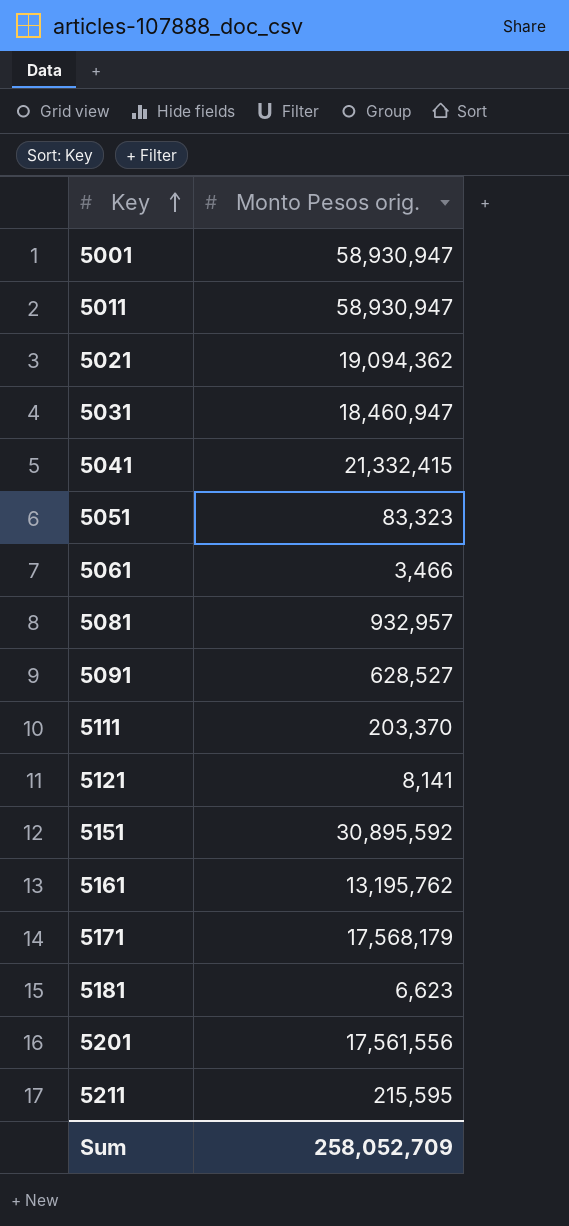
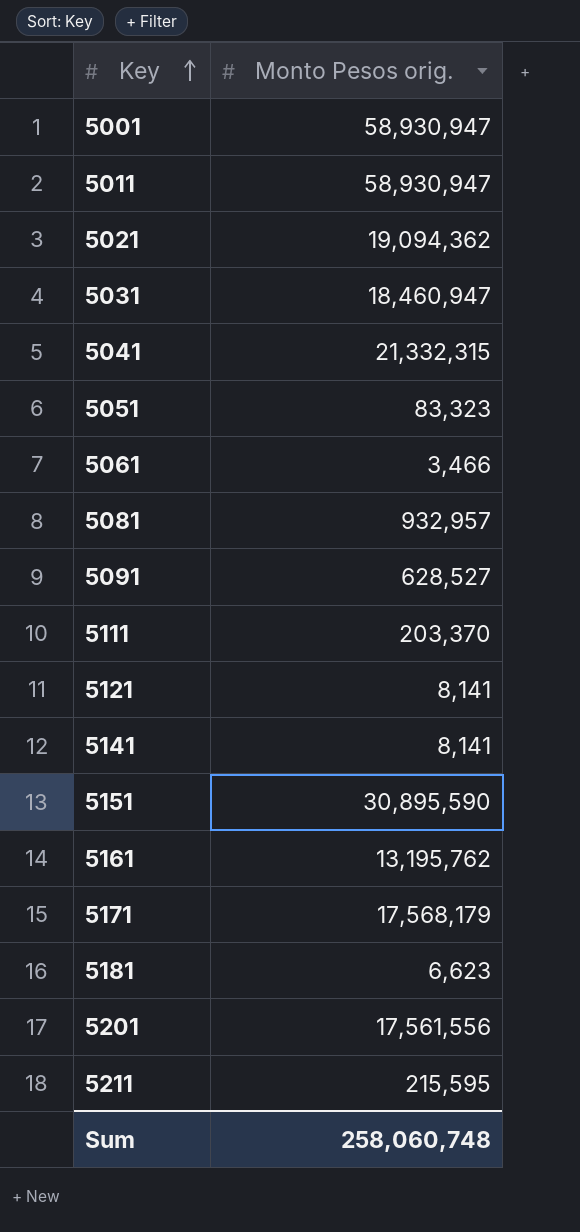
5041 | Monto Pesos orig.: 21,332,415 -> 21,332,315
row 5141: none -> 8,141
5151 | Monto Pesos orig.: 30,895,592 -> 30,895,590
Sum | Monto Pesos orig.: 258,052,709 -> 258,060,748

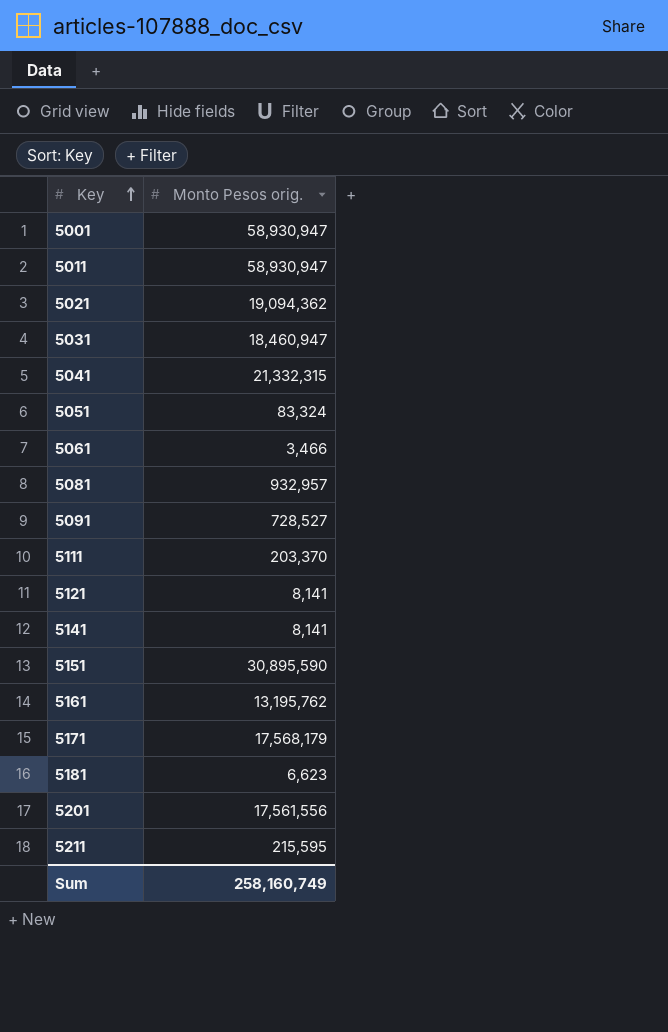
5051 | Monto Pesos orig.: 83,323 -> 83,324
5091 | Monto Pesos orig.: 628,527 -> 728,527
Sum | Monto Pesos orig.: 258,060,748 -> 258,160,749

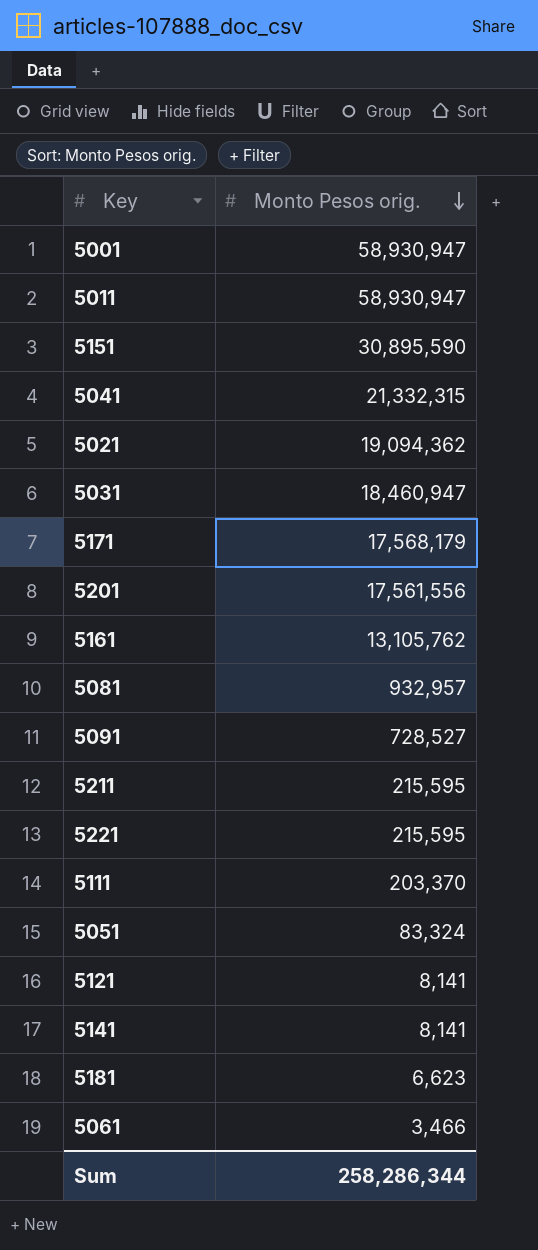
row order: Key ascending -> Monto Pesos orig. descending
5161 | Monto Pesos orig.: 13,195,762 -> 13,105,762
row 5221: none -> 215,595
Sum | Monto Pesos orig.: 258,160,749 -> 258,286,344

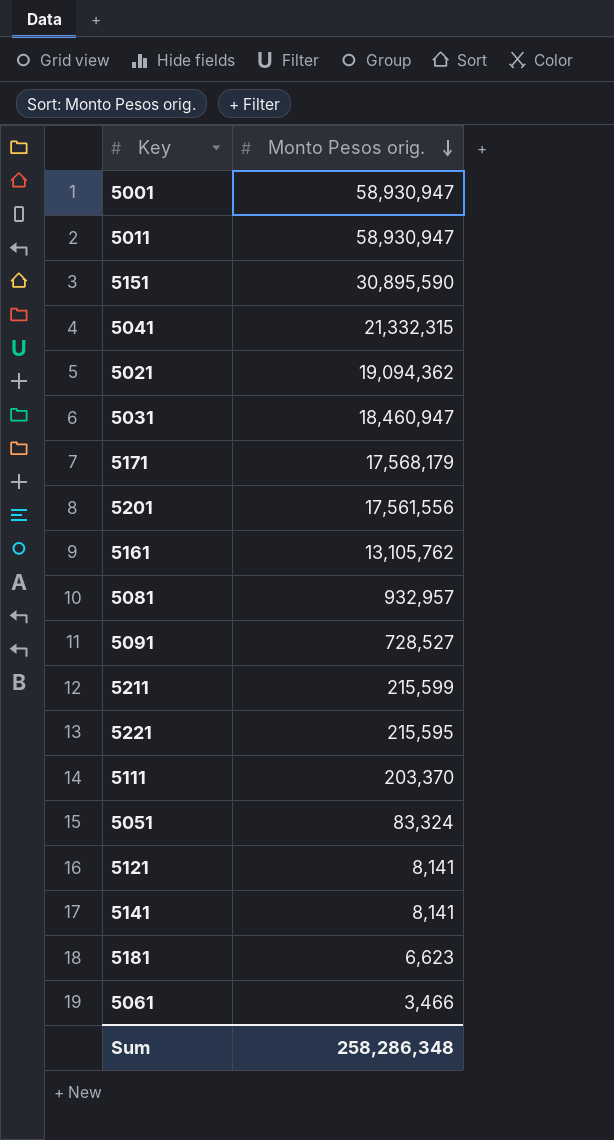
5211 | Monto Pesos orig.: 215,595 -> 215,599
Sum | Monto Pesos orig.: 258,286,344 -> 258,286,348

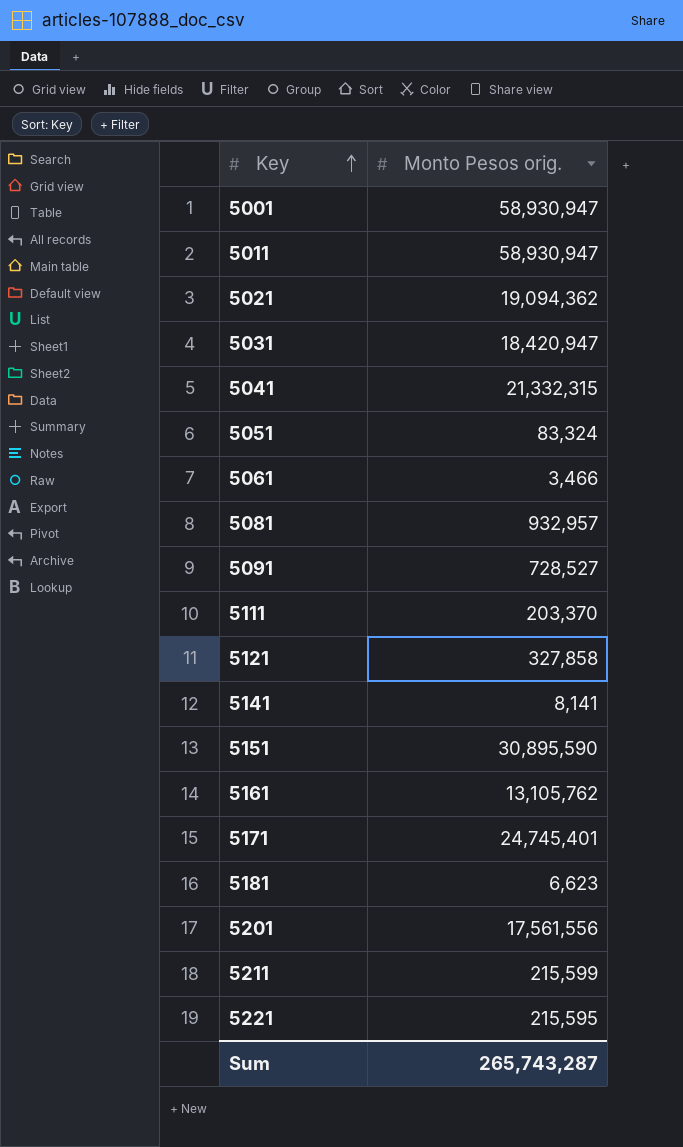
row order: Monto Pesos orig. descending -> Key ascending
5031 | Monto Pesos orig.: 18,460,947 -> 18,420,947
5121 | Monto Pesos orig.: 8,141 -> 327,858
5171 | Monto Pesos orig.: 17,568,179 -> 24,745,401
Sum | Monto Pesos orig.: 258,286,348 -> 265,743,287

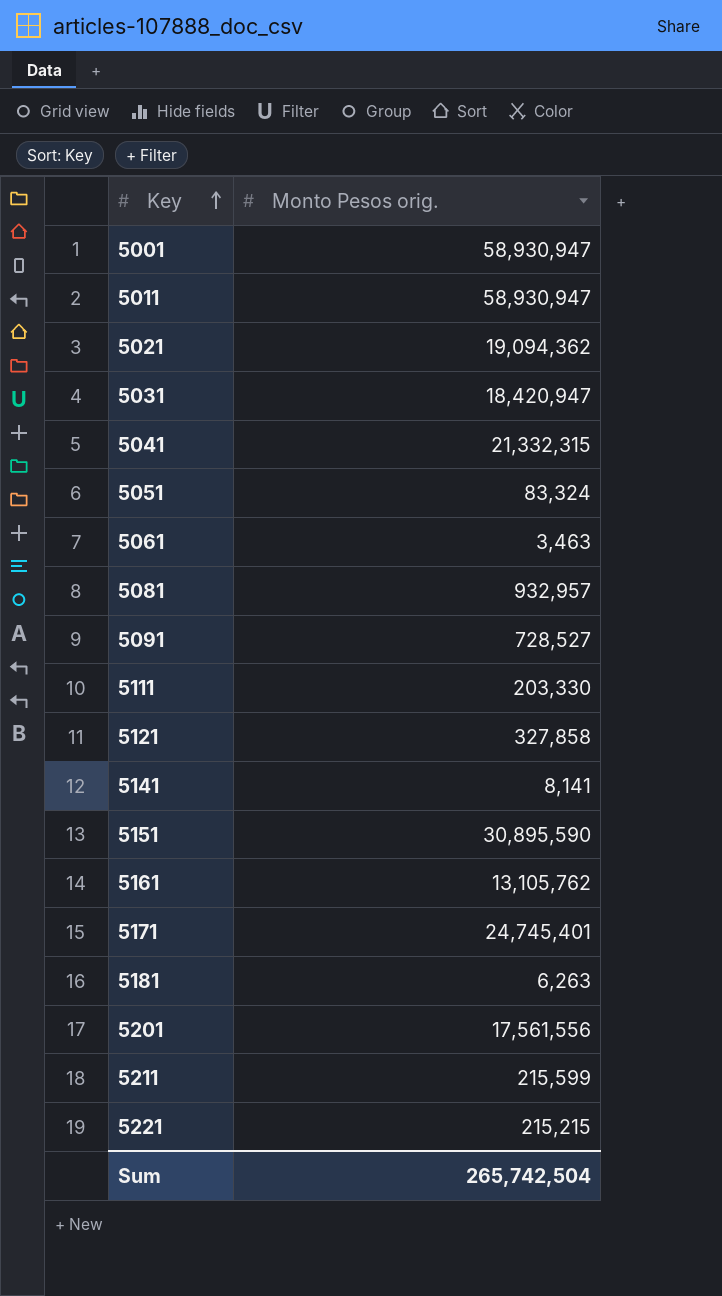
5061 | Monto Pesos orig.: 3,466 -> 3,463
5111 | Monto Pesos orig.: 203,370 -> 203,330
5181 | Monto Pesos orig.: 6,623 -> 6,263
5221 | Monto Pesos orig.: 215,595 -> 215,215
Sum | Monto Pesos orig.: 265,743,287 -> 265,742,504

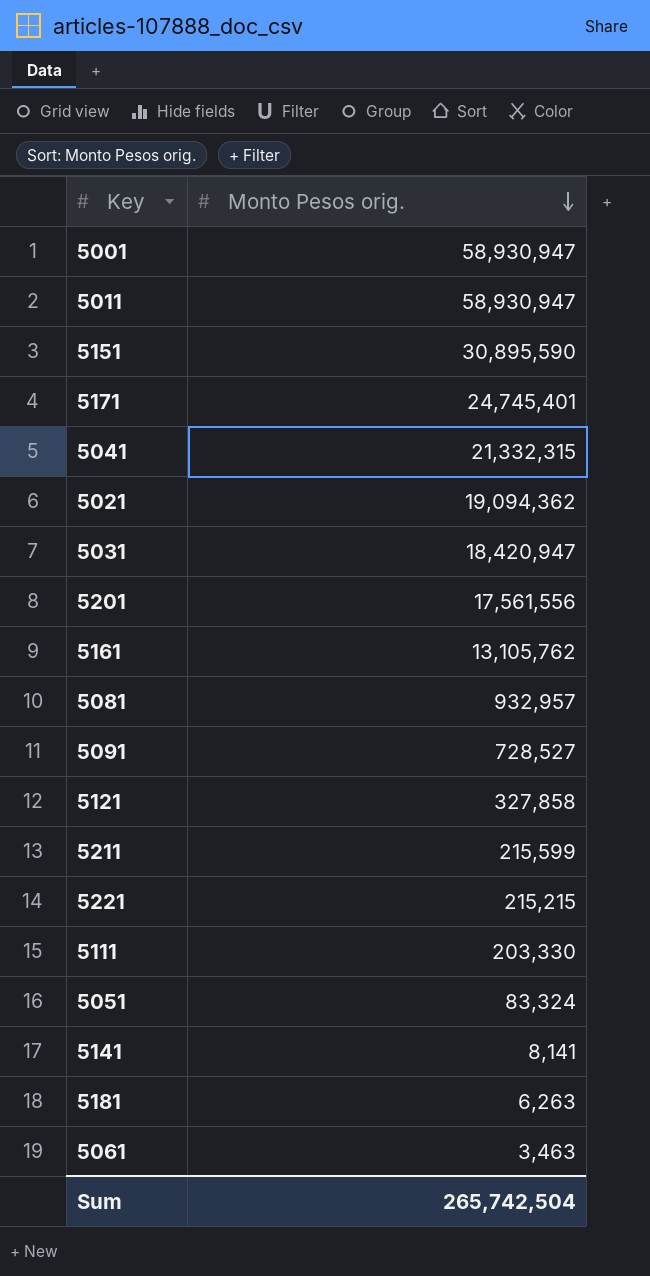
row order: Key ascending -> Monto Pesos orig. descending

